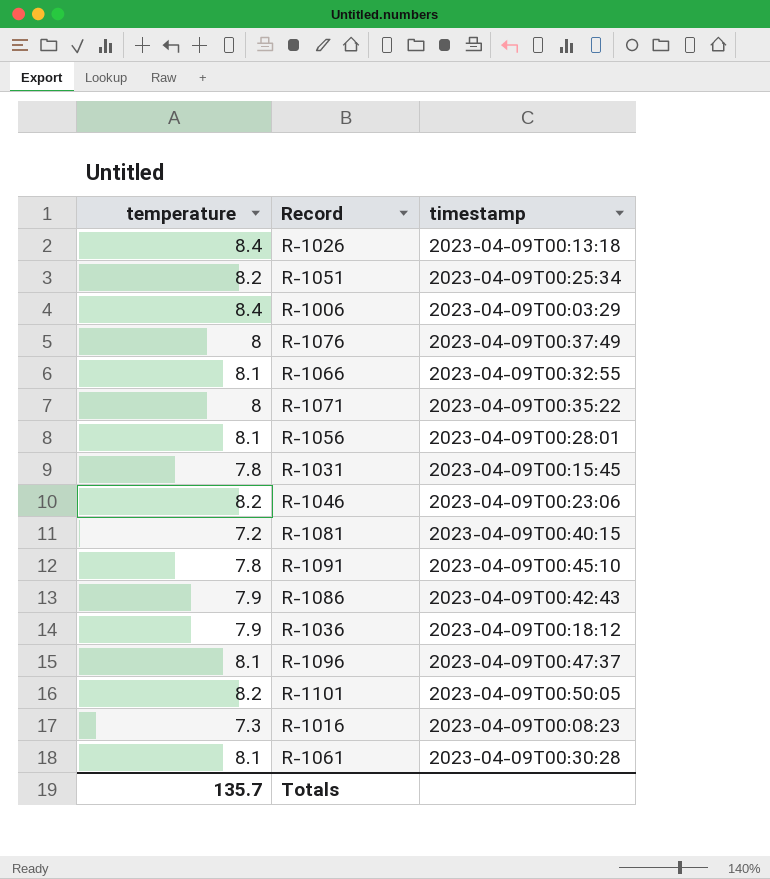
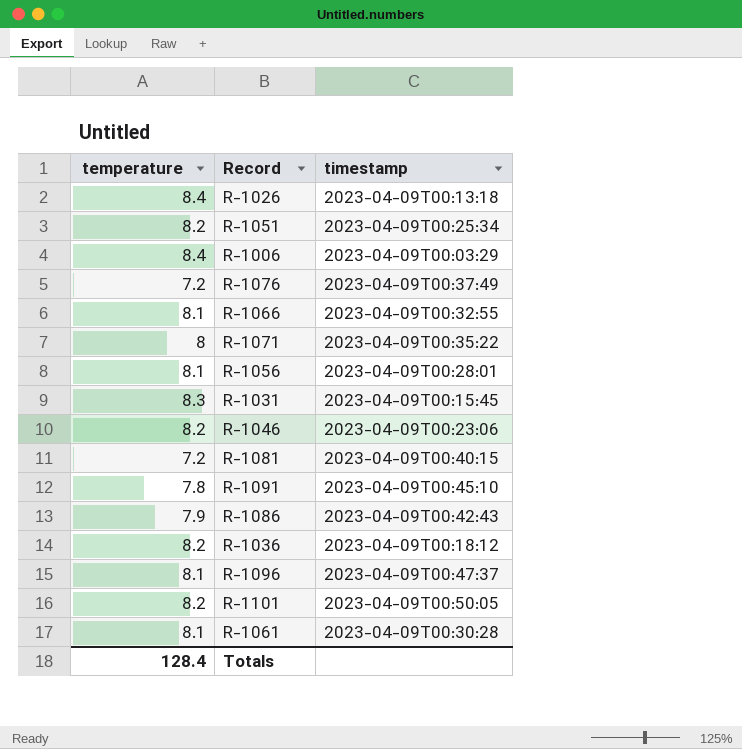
row R-1016: 7.3 | 2023-04-09T00:08:23 -> none
R-1076 | temperature: 8 -> 7.2
R-1031 | temperature: 7.8 -> 8.3
R-1036 | temperature: 7.9 -> 8.2
Totals | temperature: 135.7 -> 128.4

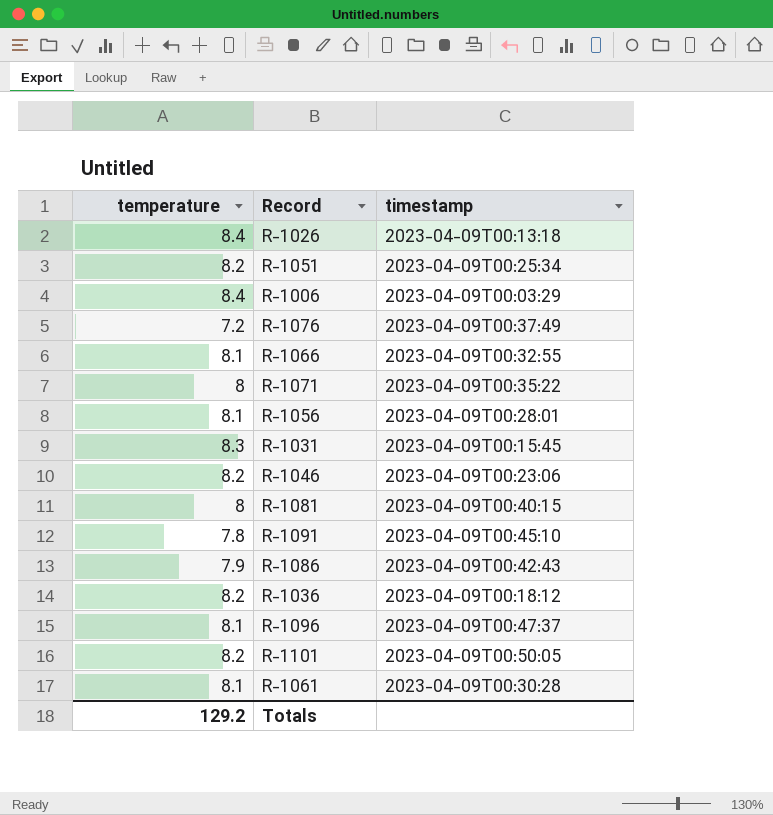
R-1081 | temperature: 7.2 -> 8
Totals | temperature: 128.4 -> 129.2

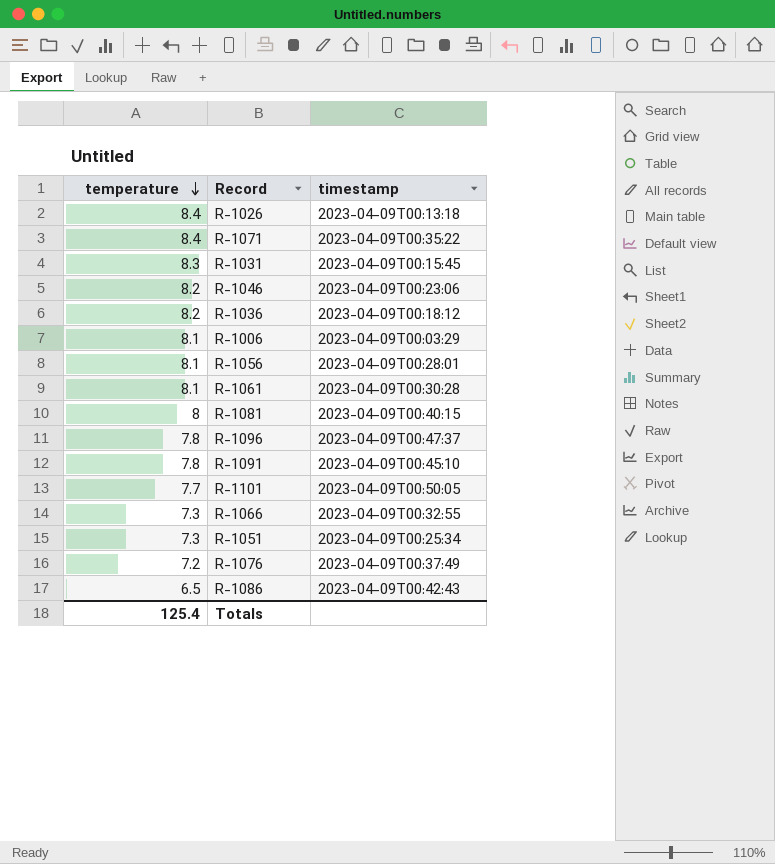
row order: none -> temperature descending
R-1071 | temperature: 8 -> 8.4
R-1006 | temperature: 8.4 -> 8.1
R-1096 | temperature: 8.1 -> 7.8
R-1101 | temperature: 8.2 -> 7.7
R-1066 | temperature: 8.1 -> 7.3
R-1051 | temperature: 8.2 -> 7.3
R-1086 | temperature: 7.9 -> 6.5
Totals | temperature: 129.2 -> 125.4

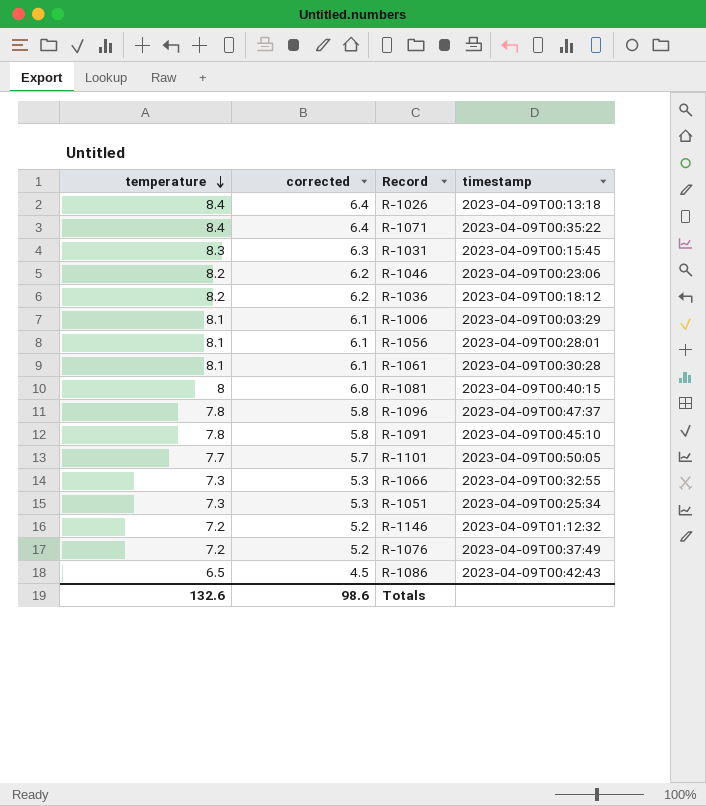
column corrected | formula: none -> [temperature] - 2
row R-1146: none -> 7.2 | 5.2 | 2023-04-09T01:12:32
Totals | temperature: 125.4 -> 132.6

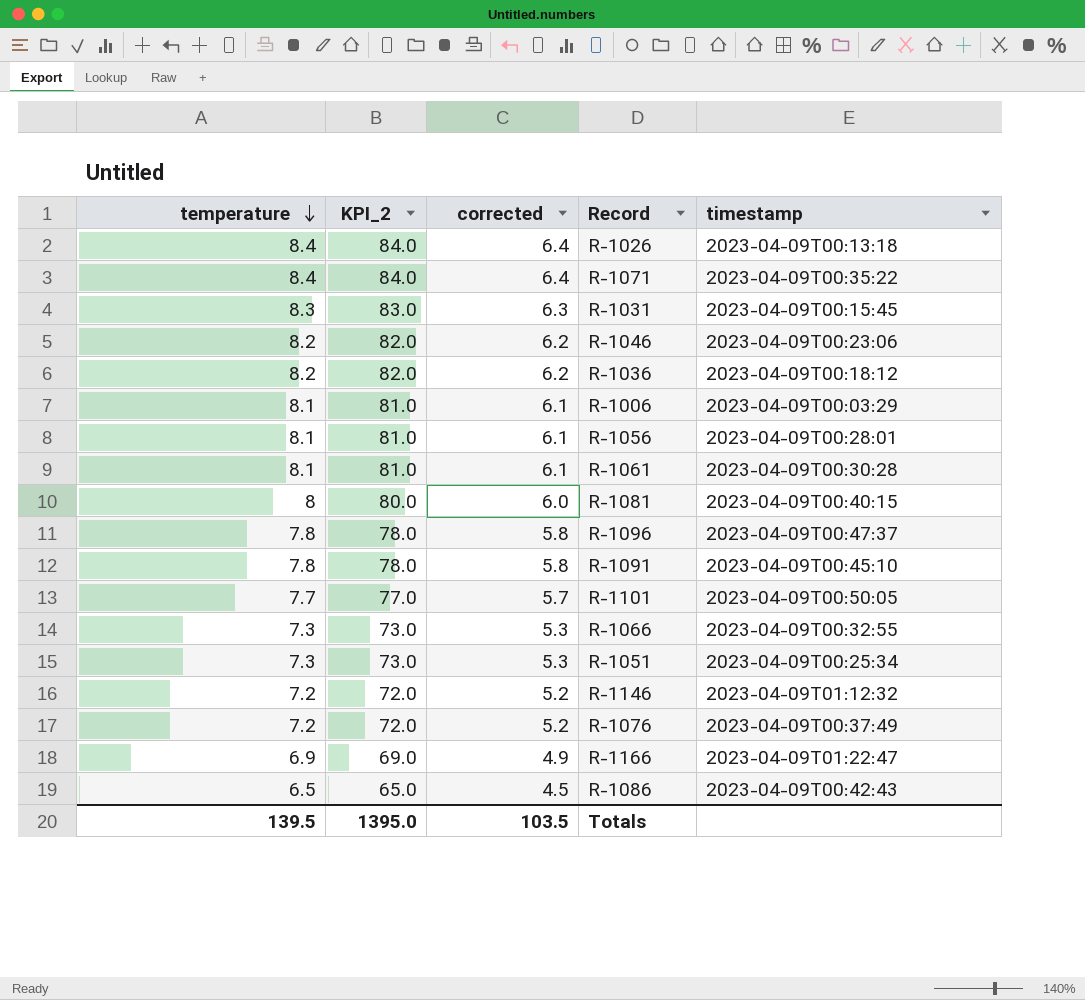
column KPI_2 | formula: none -> [temperature] * 10
row R-1166: none -> 6.9 | 69.0 | 4.9 | 2023-04-09T01:22:47
Totals | temperature: 132.6 -> 139.5
Totals | corrected: 98.6 -> 103.5

